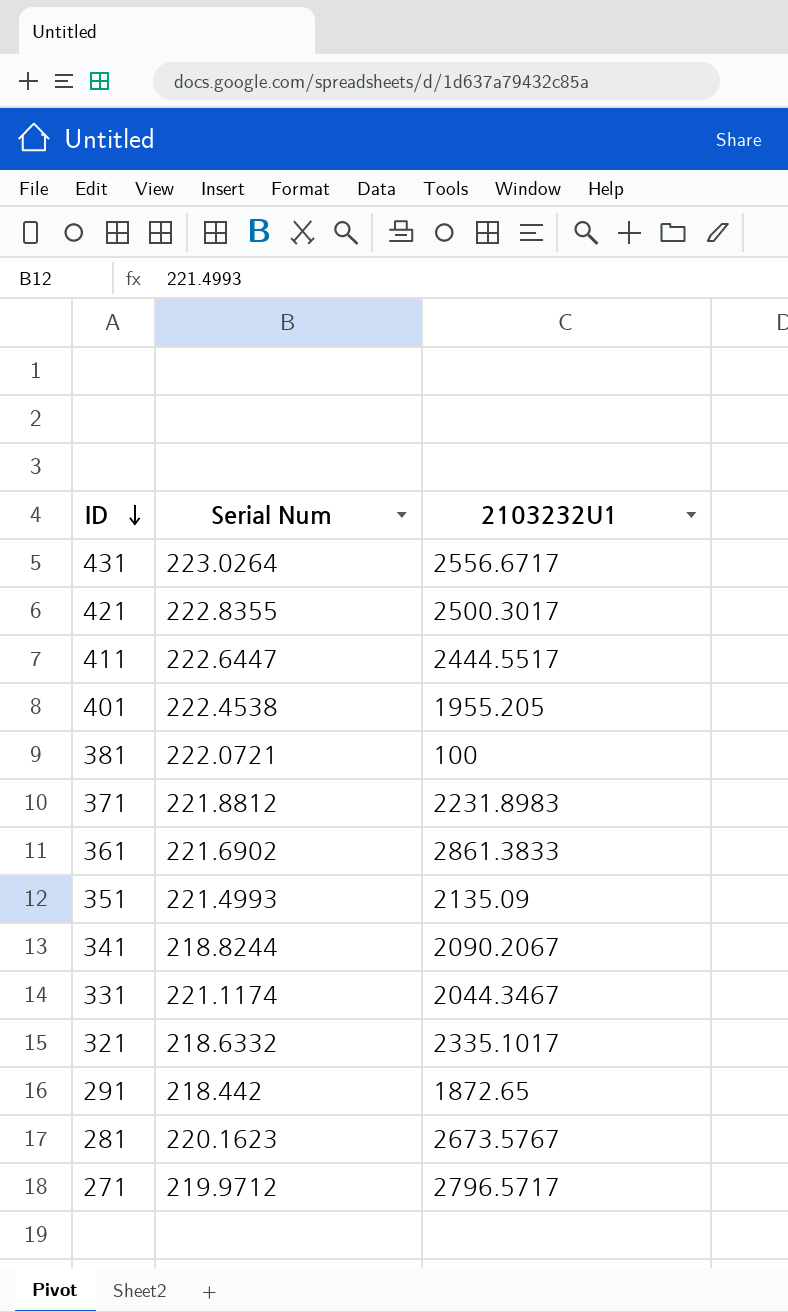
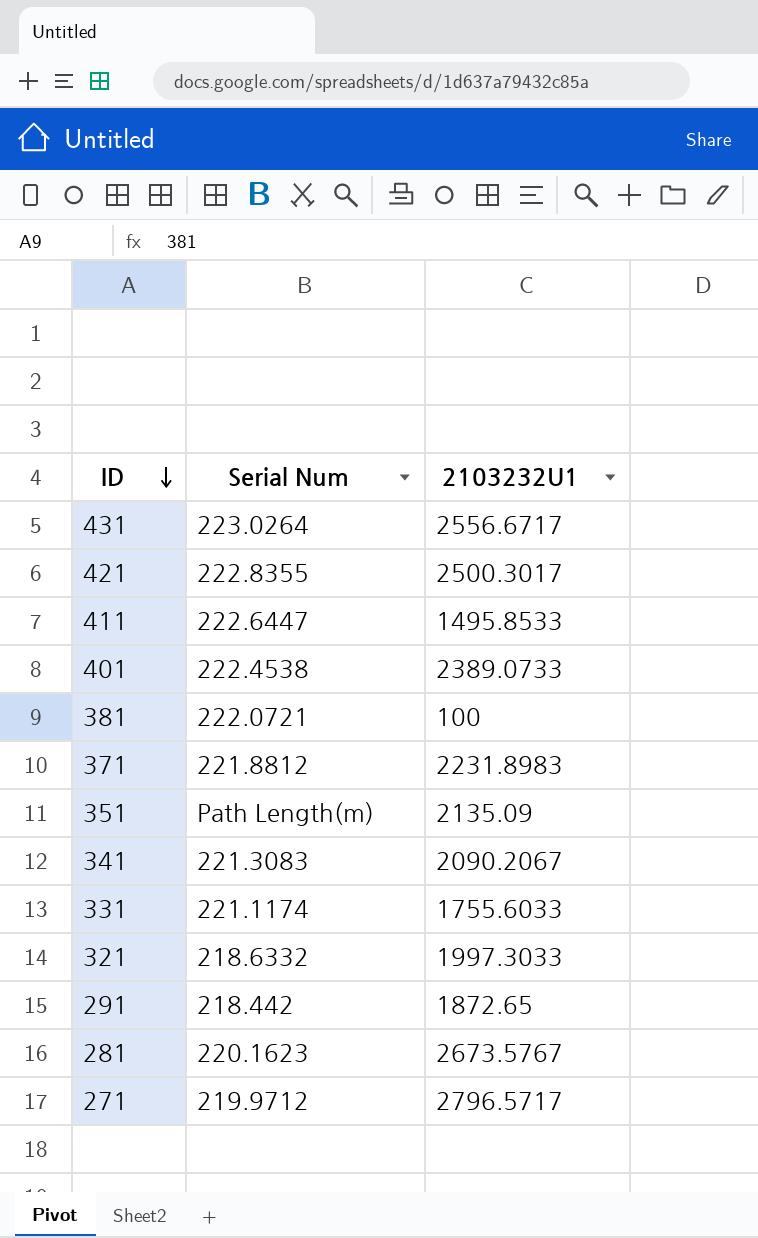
row 361: 221.6902 | 2861.3833 -> none
411 | 2103232U1: 2444.5517 -> 1495.8533
401 | 2103232U1: 1955.205 -> 2389.0733
351 | Serial Num: 221.4993 -> Path Length(m)
341 | Serial Num: 218.8244 -> 221.3083
331 | 2103232U1: 2044.3467 -> 1755.6033
321 | 2103232U1: 2335.1017 -> 1997.3033

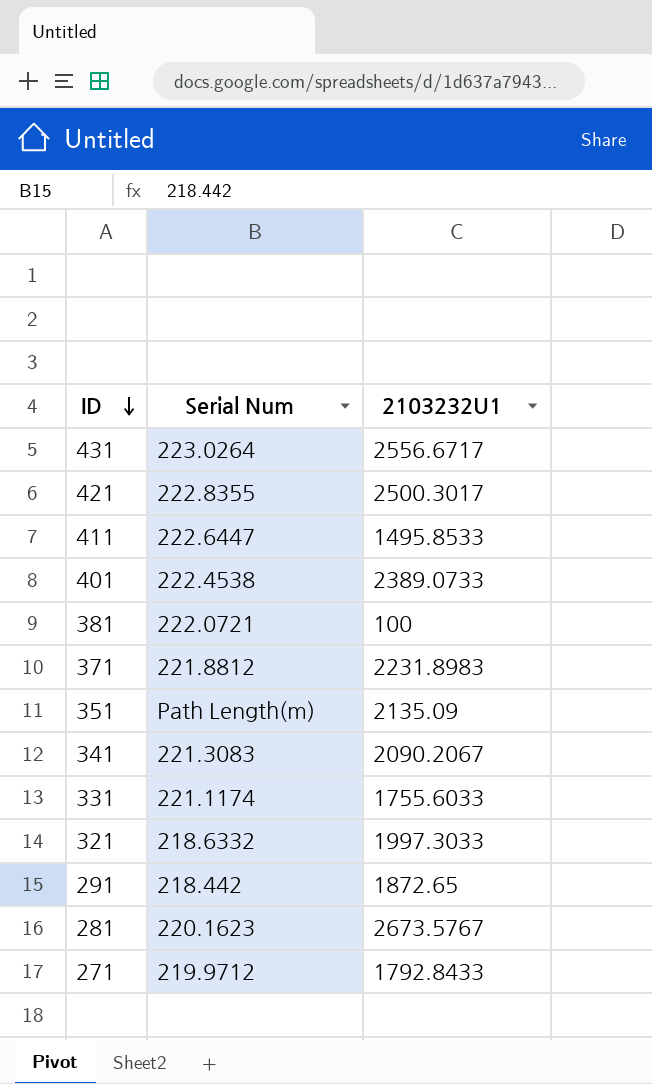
271 | 2103232U1: 2796.5717 -> 1792.8433

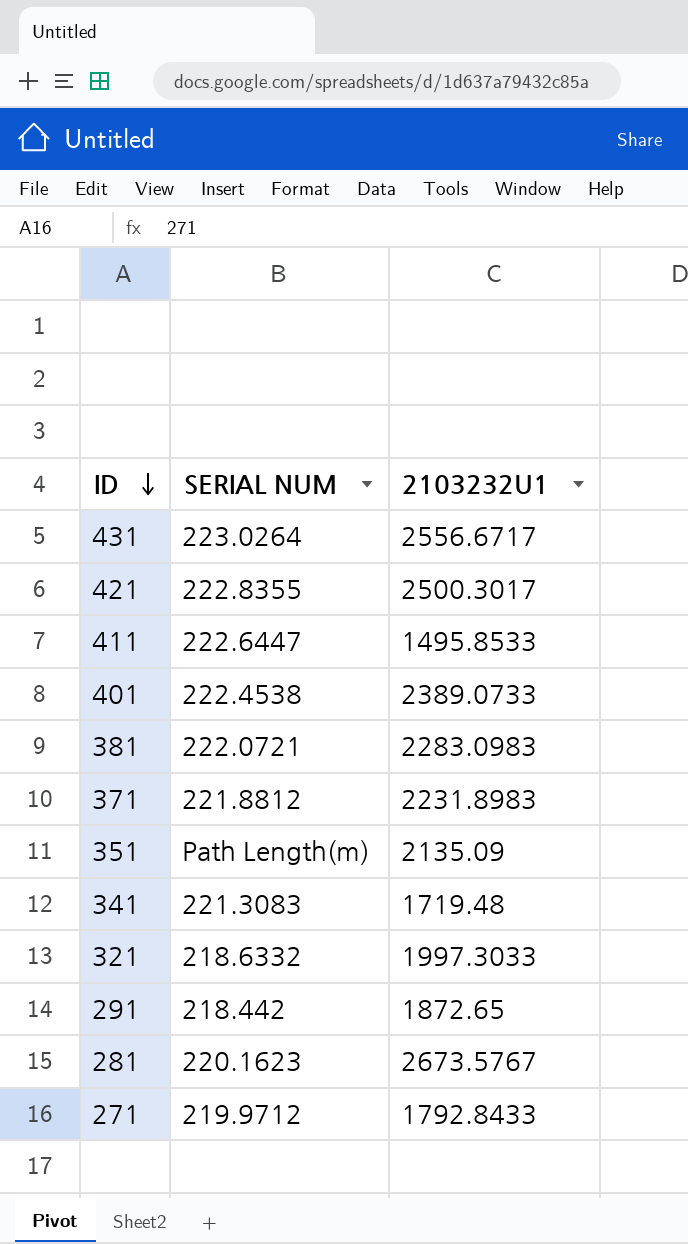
column name: Serial Num -> SERIAL NUM
row 331: 221.1174 | 1755.6033 -> none
381 | 2103232U1: 100 -> 2283.0983
341 | 2103232U1: 2090.2067 -> 1719.48

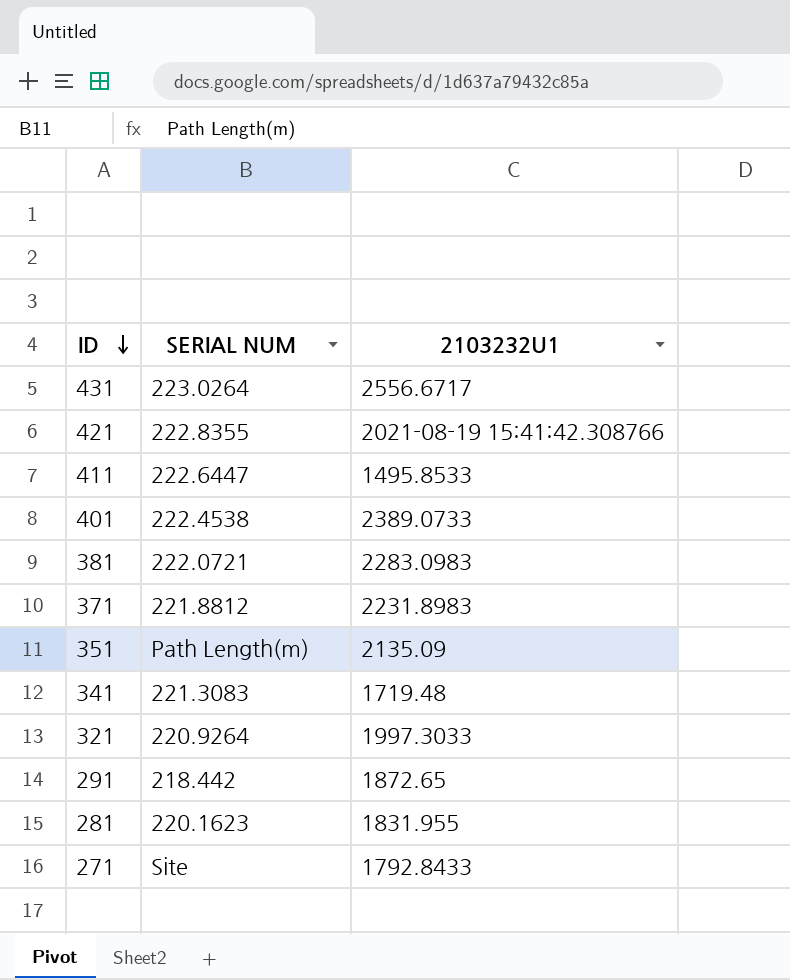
421 | 2103232U1: 2500.3017 -> 2021-08-19 15:41:42.308766
321 | SERIAL NUM: 218.6332 -> 220.9264
281 | 2103232U1: 2673.5767 -> 1831.955
271 | SERIAL NUM: 219.9712 -> Site

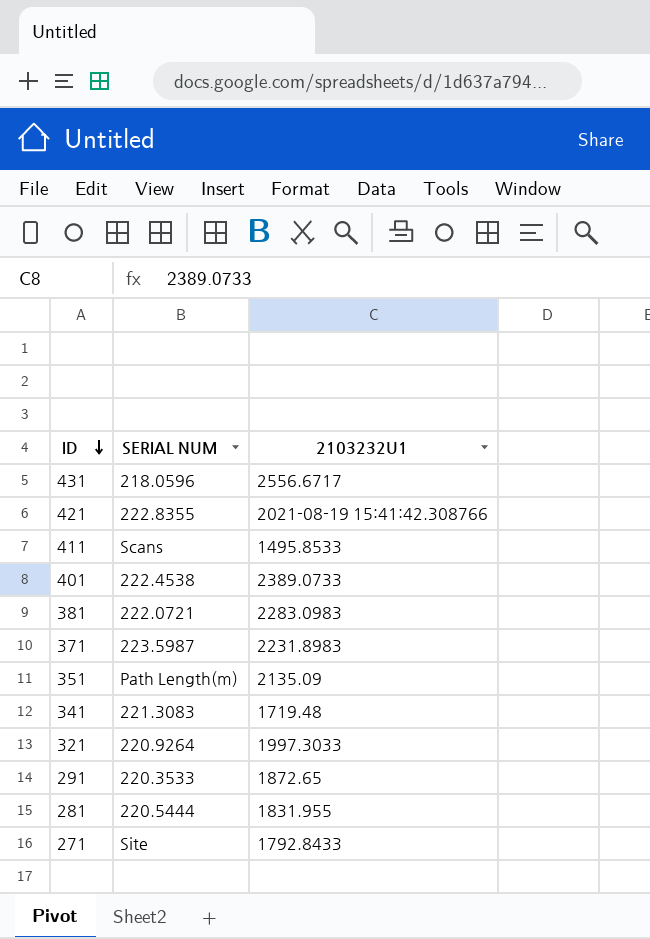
431 | SERIAL NUM: 223.0264 -> 218.0596
411 | SERIAL NUM: 222.6447 -> Scans
371 | SERIAL NUM: 221.8812 -> 223.5987
291 | SERIAL NUM: 218.442 -> 220.3533
281 | SERIAL NUM: 220.1623 -> 220.5444

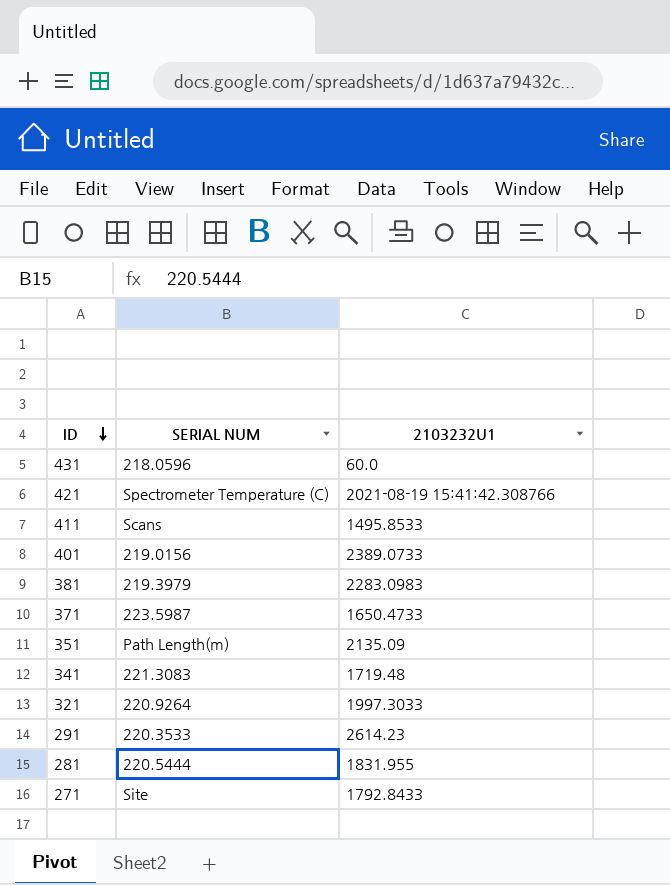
431 | 2103232U1: 2556.6717 -> 60.0
421 | SERIAL NUM: 222.8355 -> Spectrometer Temperature (C)
401 | SERIAL NUM: 222.4538 -> 219.0156
381 | SERIAL NUM: 222.0721 -> 219.3979
371 | 2103232U1: 2231.8983 -> 1650.4733
291 | 2103232U1: 1872.65 -> 2614.23

